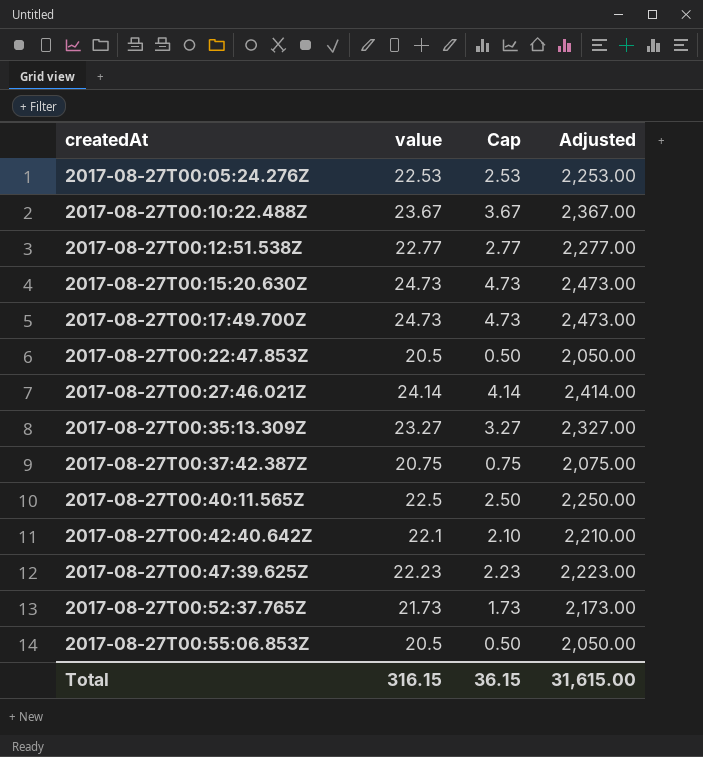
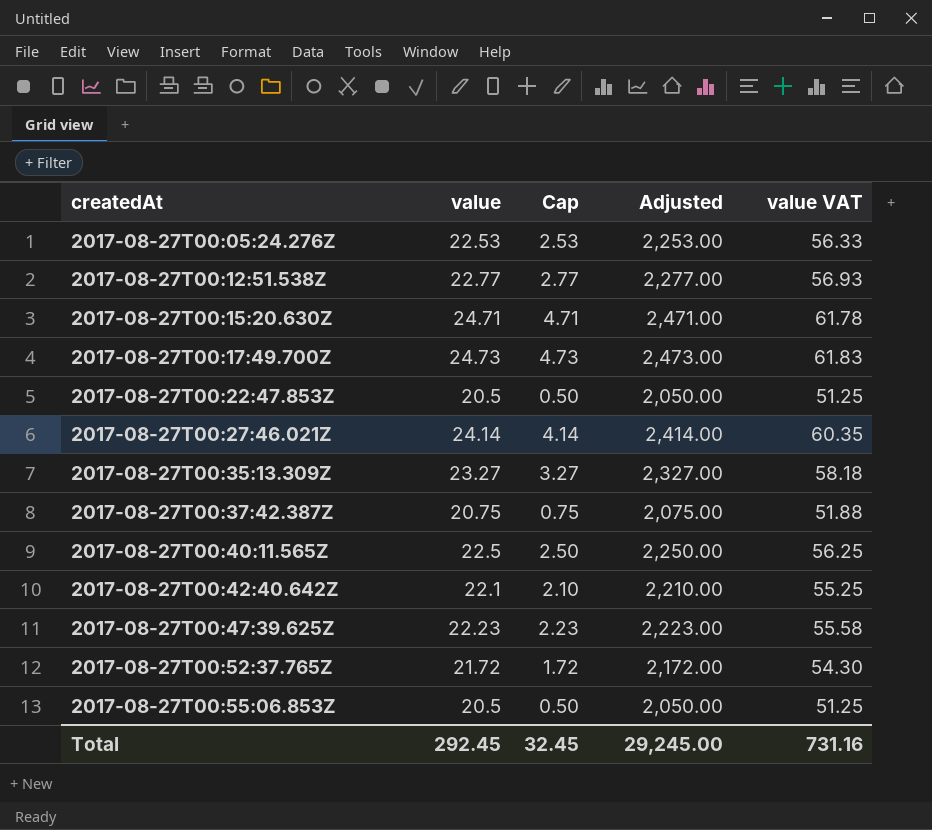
column value VAT | formula: none -> [value] * 2.5
row 2017-08-27T00:10:22.488Z: 23.67 | 3.67 | 2,367.00 -> none
2017-08-27T00:15:20.630Z | value: 24.73 -> 24.71
2017-08-27T00:15:20.630Z | Cap: 4.73 -> 4.71
2017-08-27T00:15:20.630Z | Adjusted: 2,473.00 -> 2,471.00
2017-08-27T00:52:37.765Z | value: 21.73 -> 21.72
2017-08-27T00:52:37.765Z | Cap: 1.73 -> 1.72
2017-08-27T00:52:37.765Z | Adjusted: 2,173.00 -> 2,172.00
Total | value: 316.15 -> 292.45
Total | Cap: 36.15 -> 32.45
Total | Adjusted: 31,615.00 -> 29,245.00

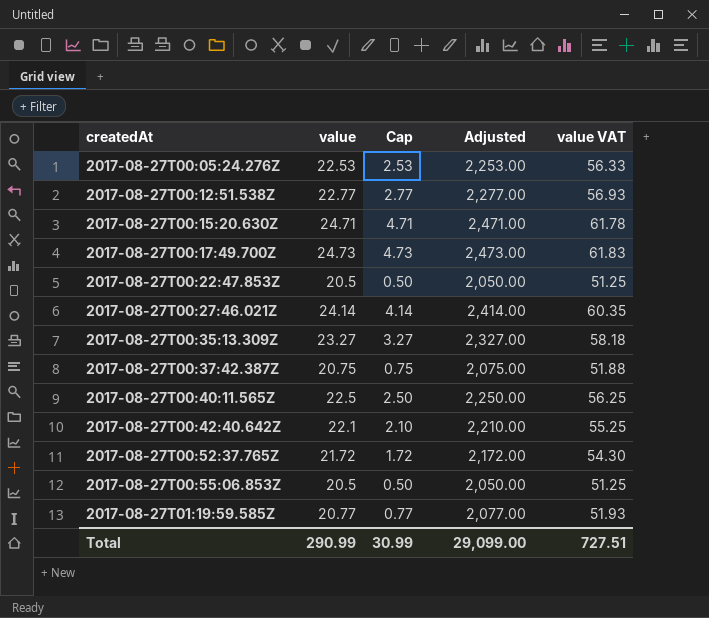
row 2017-08-27T00:47:39.625Z: 22.23 | 2.23 | 2,223.00 | 55.58 -> none
row 2017-08-27T01:19:59.585Z: none -> 20.77 | 0.77 | 2,077.00 | 51.93
Total | value: 292.45 -> 290.99
Total | Cap: 32.45 -> 30.99
Total | Adjusted: 29,245.00 -> 29,099.00
Total | value VAT: 731.16 -> 727.51

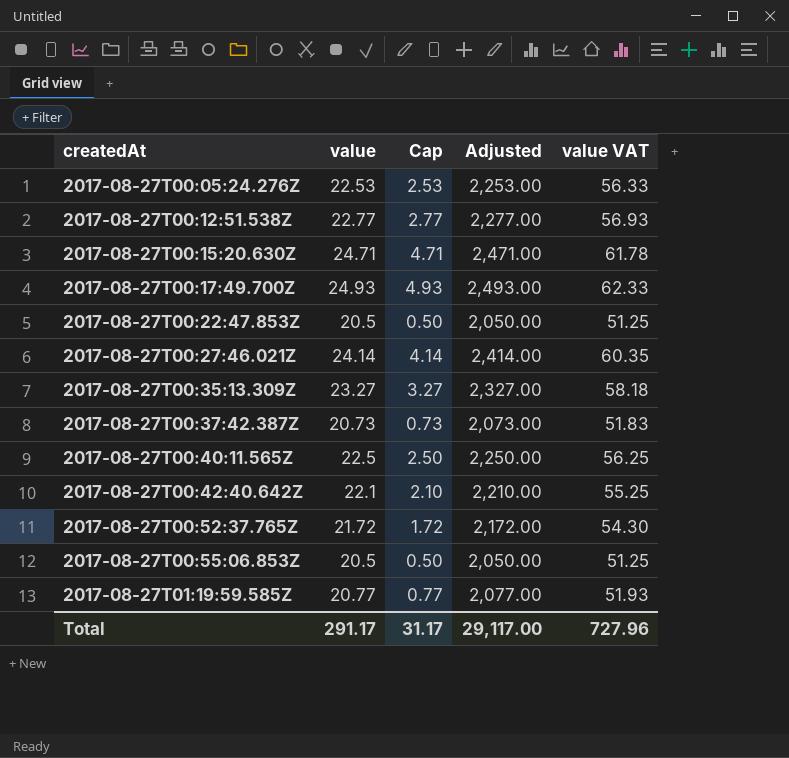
2017-08-27T00:17:49.700Z | value: 24.73 -> 24.93
2017-08-27T00:17:49.700Z | Cap: 4.73 -> 4.93
2017-08-27T00:17:49.700Z | Adjusted: 2,473.00 -> 2,493.00
2017-08-27T00:17:49.700Z | value VAT: 61.83 -> 62.33
2017-08-27T00:37:42.387Z | value: 20.75 -> 20.73
2017-08-27T00:37:42.387Z | Cap: 0.75 -> 0.73
2017-08-27T00:37:42.387Z | Adjusted: 2,075.00 -> 2,073.00
2017-08-27T00:37:42.387Z | value VAT: 51.88 -> 51.83
Total | value: 290.99 -> 291.17
Total | Cap: 30.99 -> 31.17
Total | Adjusted: 29,099.00 -> 29,117.00
Total | value VAT: 727.51 -> 727.96

